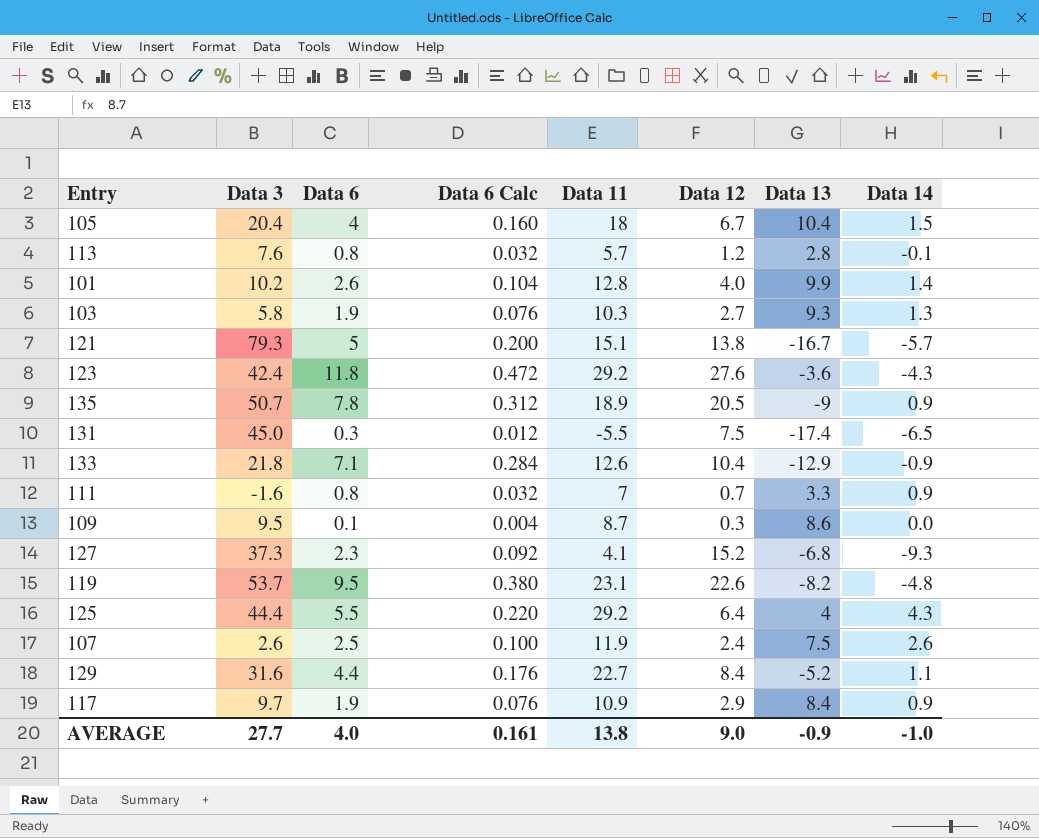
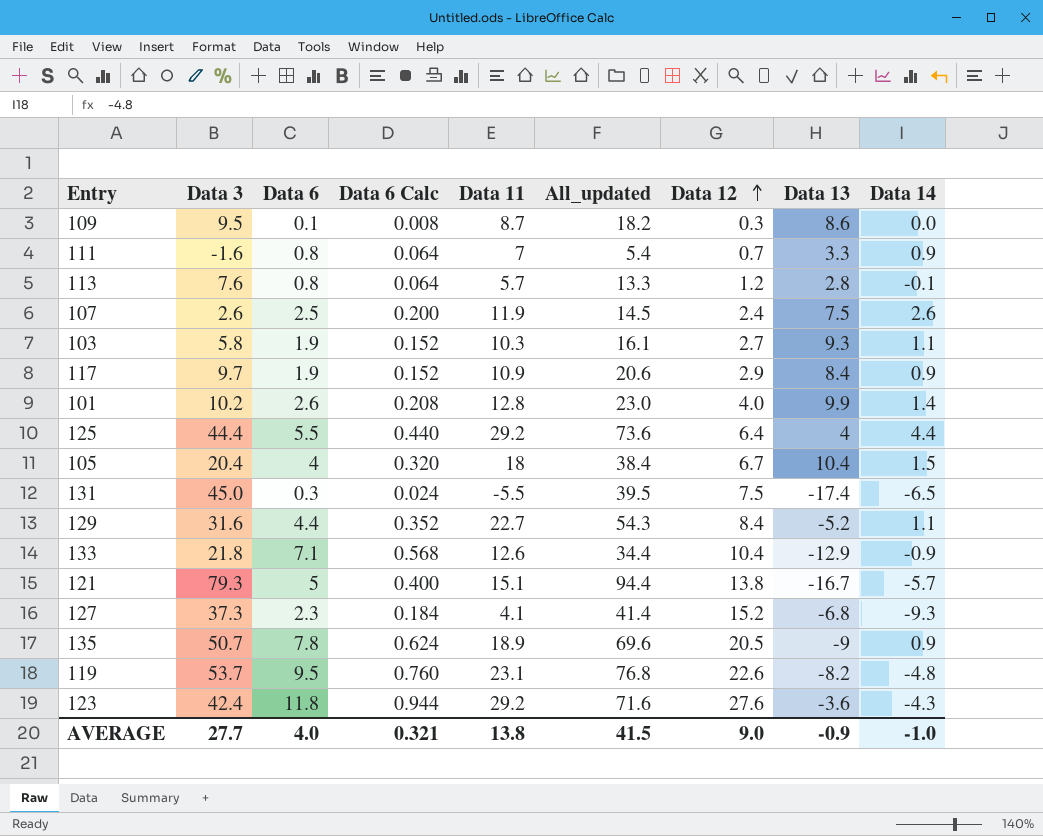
row order: none -> Data 12 ascending
column Data 6 Calc | formula: [Data 6] * 0.04 -> [Data 6] * 0.08
column All_updated | formula: none -> [Data 3] + [Data 11]
103 | Data 14: 1.3 -> 1.1
125 | Data 14: 4.3 -> 4.4
AVERAGE | Data 6 Calc: 0.161 -> 0.321

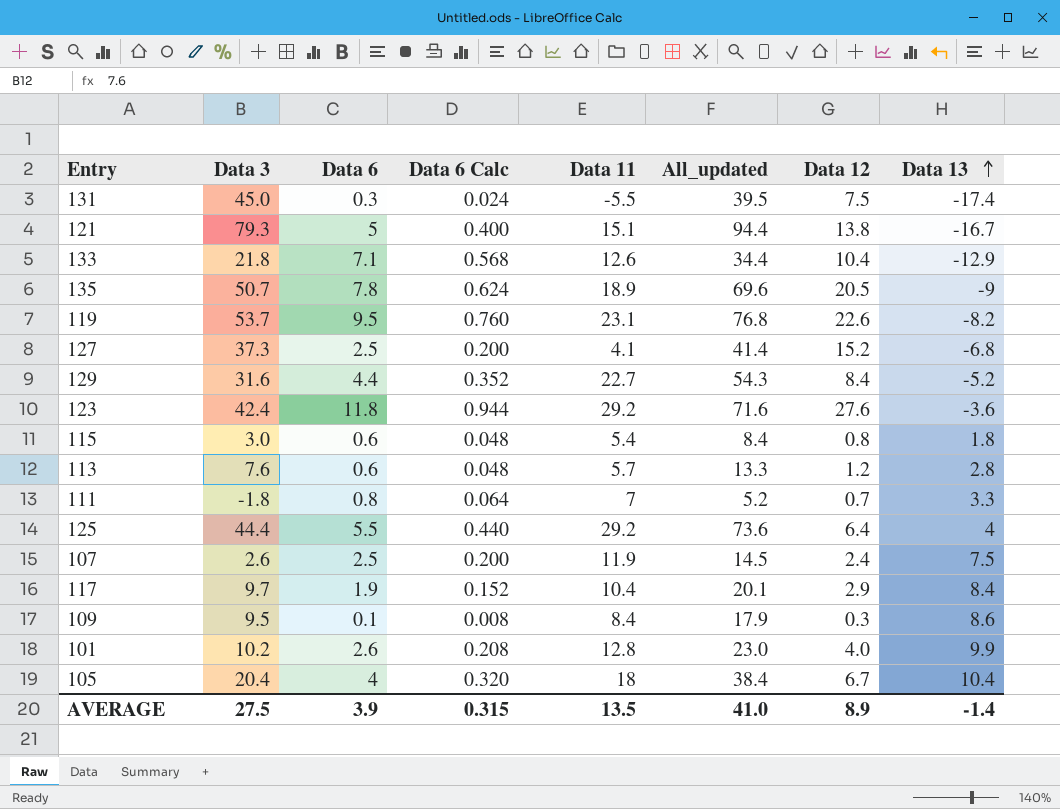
row order: Data 12 ascending -> Data 13 ascending
column Data 14 | position: 9 -> none
row 103: 5.8 | 1.9 | 0.152 | 10.3 | 16.1 | 2.7 | 9.3 | 1.1 -> none
127 | Data 6: 2.3 -> 2.5
127 | Data 6 Calc: 0.184 -> 0.200
row 115: none -> 3.0 | 0.6 | 0.048 | 5.4 | 8.4 | 0.8 | 1.8
113 | Data 6: 0.8 -> 0.6
113 | Data 6 Calc: 0.064 -> 0.048
111 | Data 3: -1.6 -> -1.8
111 | All_updated: 5.4 -> 5.2
117 | Data 11: 10.9 -> 10.4
117 | All_updated: 20.6 -> 20.1
109 | Data 11: 8.7 -> 8.4
109 | All_updated: 18.2 -> 17.9
AVERAGE | Data 3: 27.7 -> 27.5
AVERAGE | Data 6: 4.0 -> 3.9
AVERAGE | Data 6 Calc: 0.321 -> 0.315
AVERAGE | Data 11: 13.8 -> 13.5
AVERAGE | All_updated: 41.5 -> 41.0
AVERAGE | Data 12: 9.0 -> 8.9
AVERAGE | Data 13: -0.9 -> -1.4

